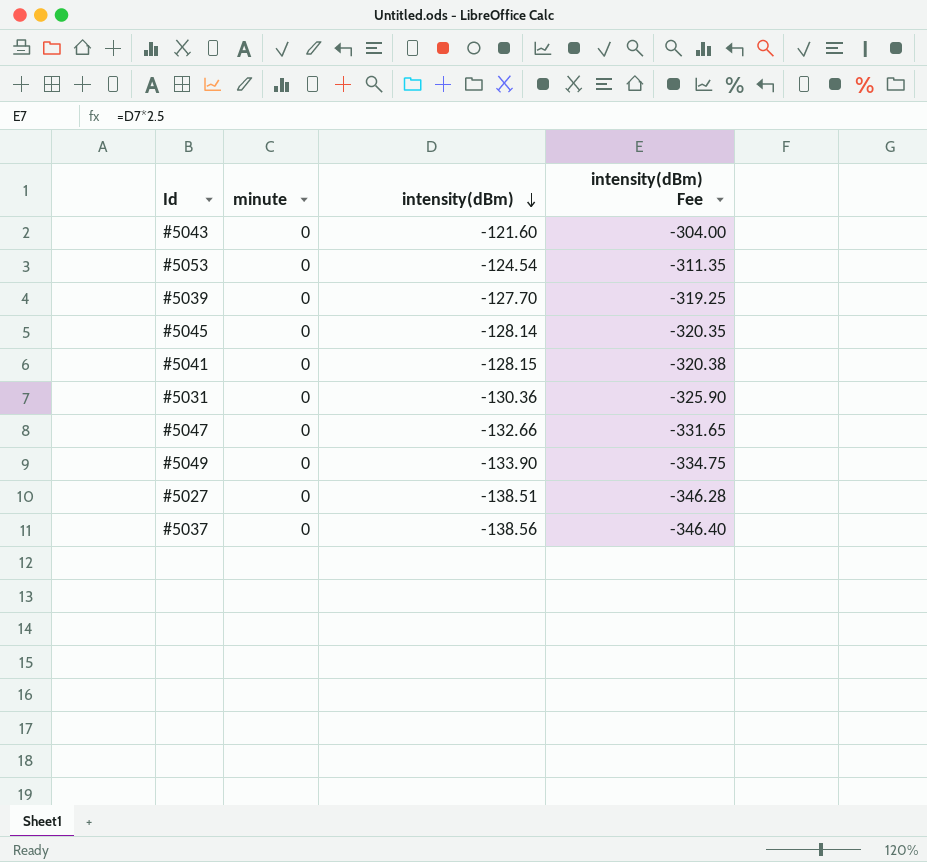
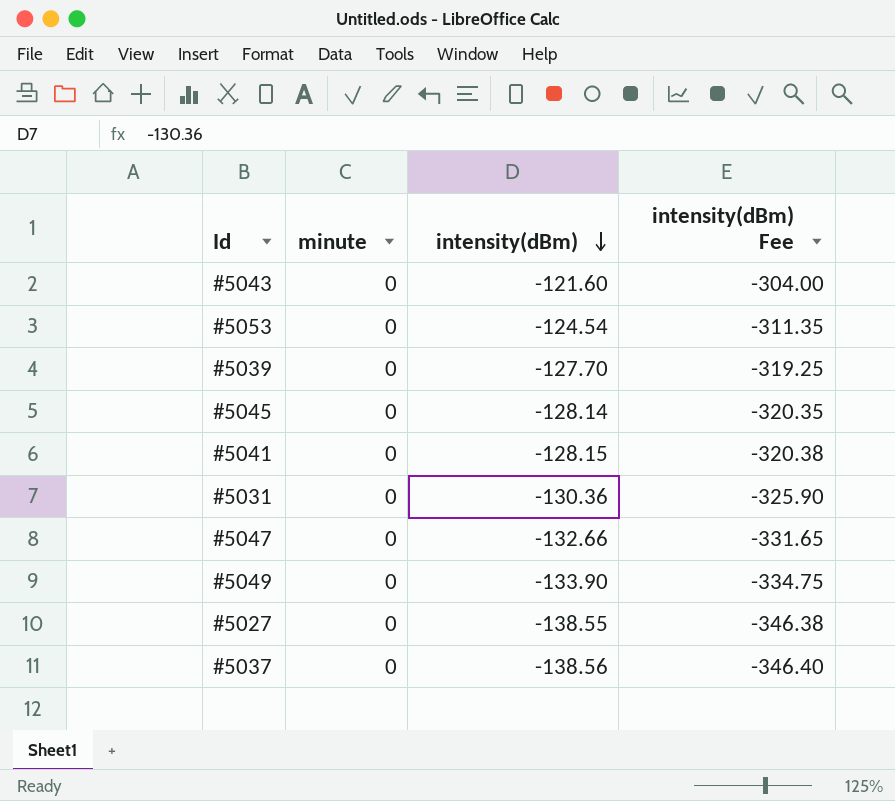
#5027 | intensity(dBm): -138.51 -> -138.55
#5027 | intensity(dBm) Fee: -346.28 -> -346.38

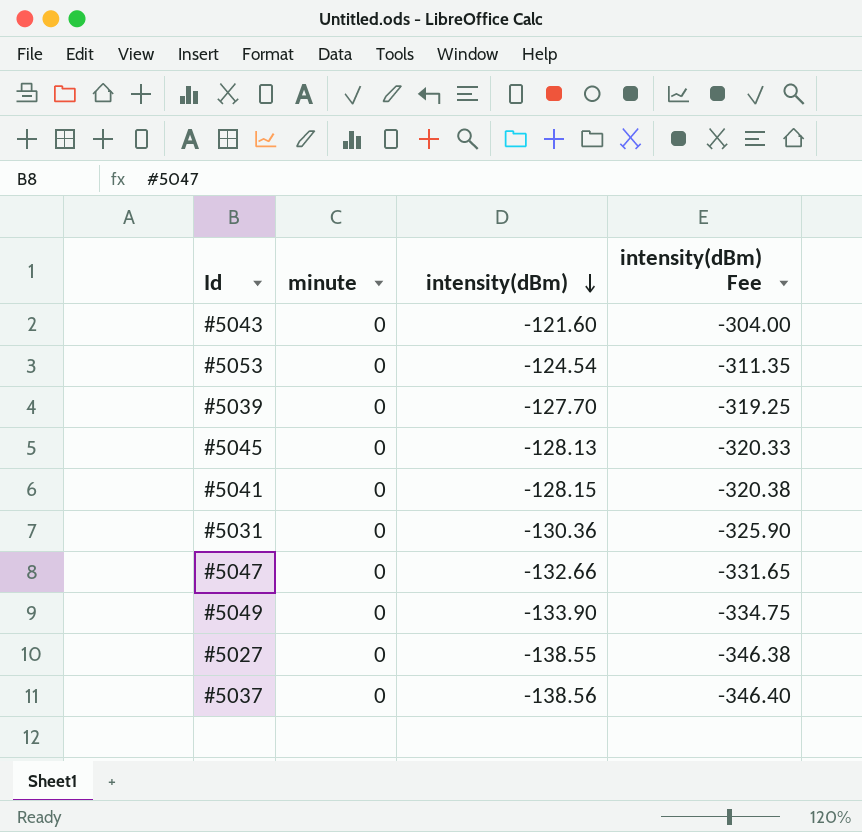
#5045 | intensity(dBm): -128.14 -> -128.13
#5045 | intensity(dBm) Fee: -320.35 -> -320.33

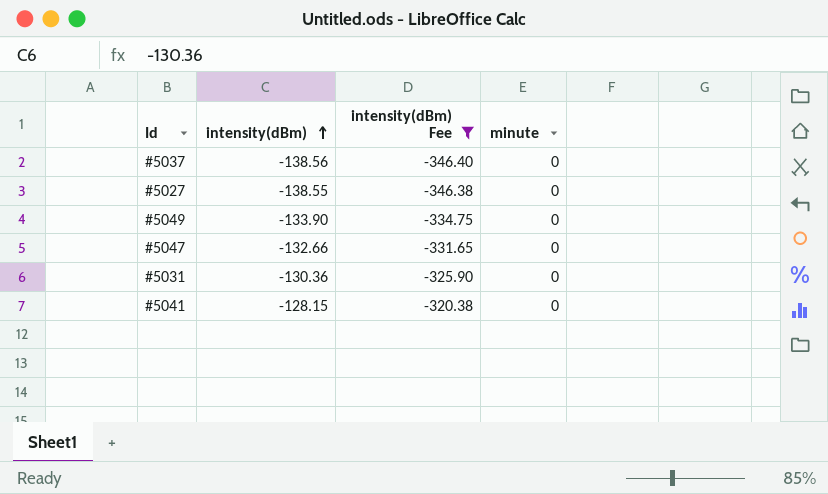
filter: none -> intensity(dBm) Fee <= -320.38
row order: intensity(dBm) descending -> intensity(dBm) ascending
column minute | position: 2 -> 4

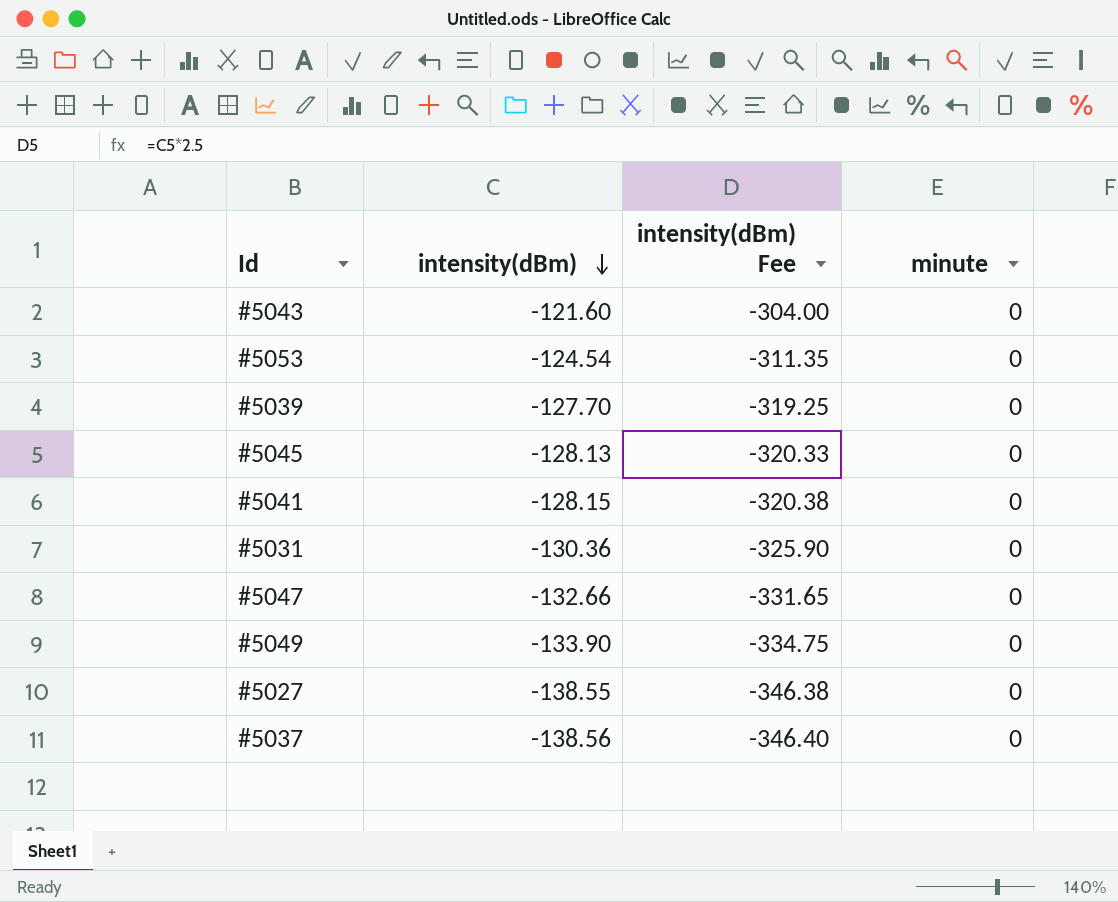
filter: intensity(dBm) Fee <= -320.38 -> none
row order: intensity(dBm) ascending -> intensity(dBm) descending

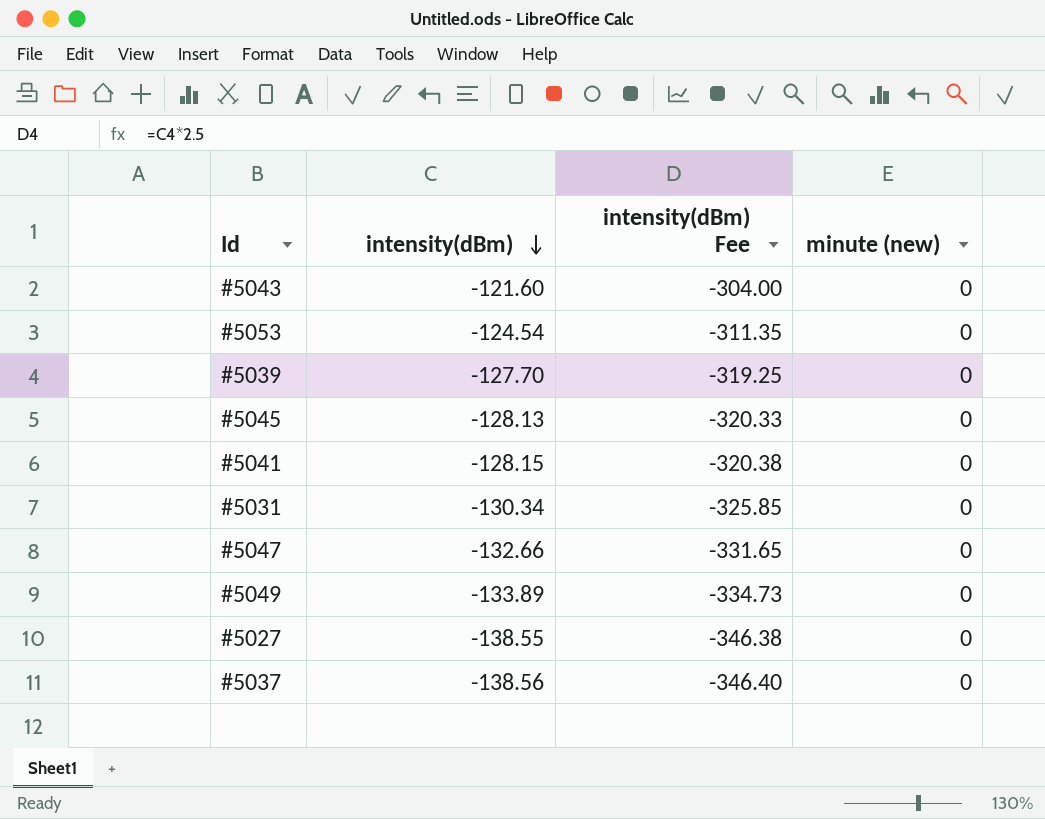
column name: minute -> minute (new)
#5031 | intensity(dBm): -130.36 -> -130.34
#5031 | intensity(dBm) Fee: -325.90 -> -325.85
#5049 | intensity(dBm): -133.90 -> -133.89
#5049 | intensity(dBm) Fee: -334.75 -> -334.73

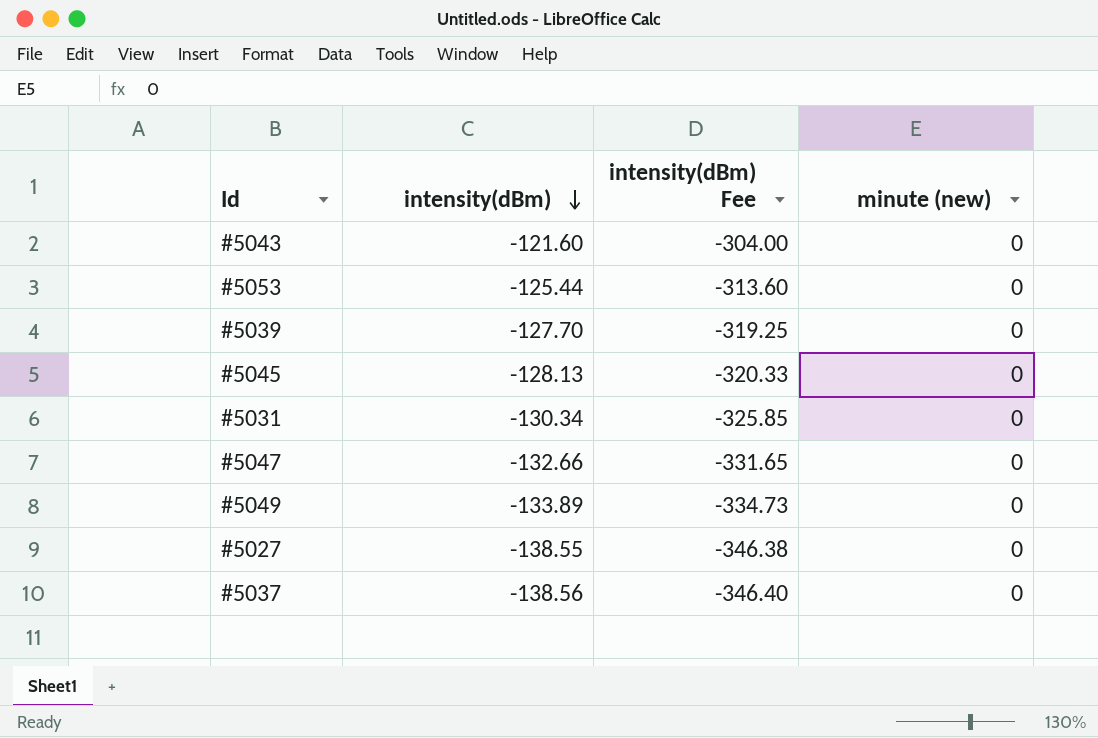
row #5041: -128.15 | -320.38 | 0 -> none
#5053 | intensity(dBm): -124.54 -> -125.44
#5053 | intensity(dBm) Fee: -311.35 -> -313.60

